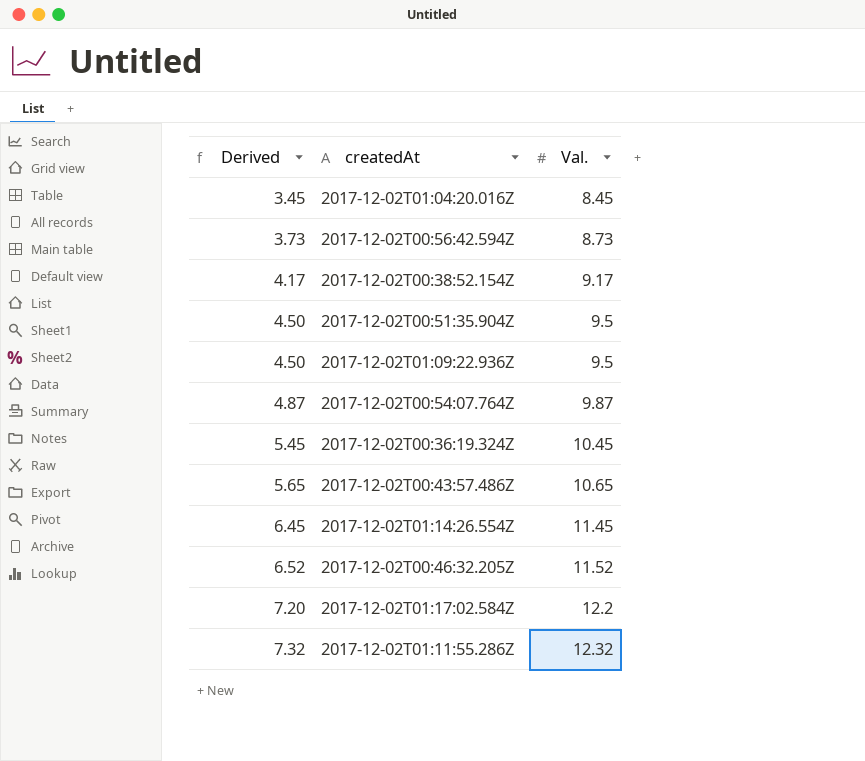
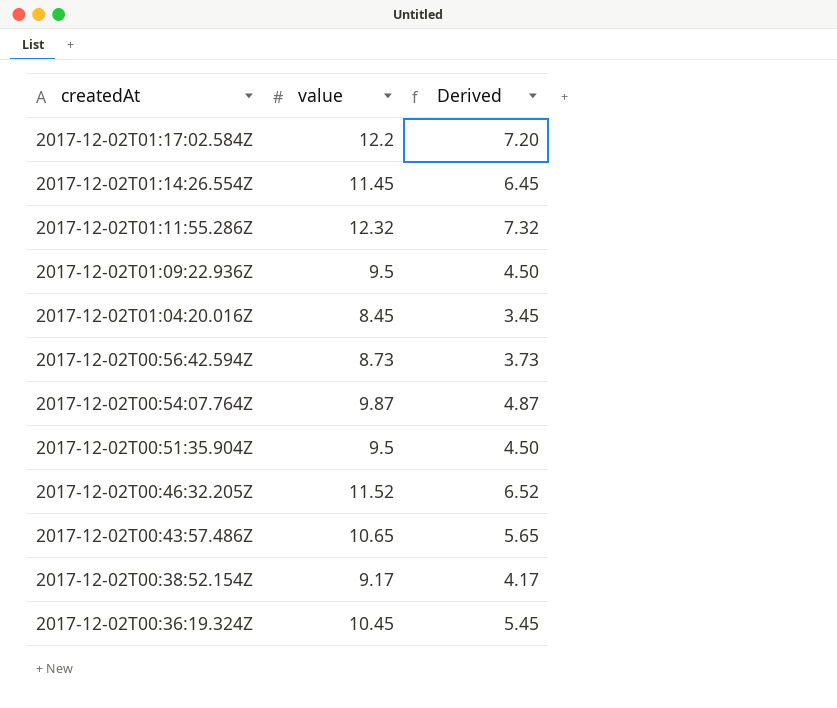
row order: Derived ascending -> createdAt descending
column name: Val. -> value
column Derived | position: 1 -> 3

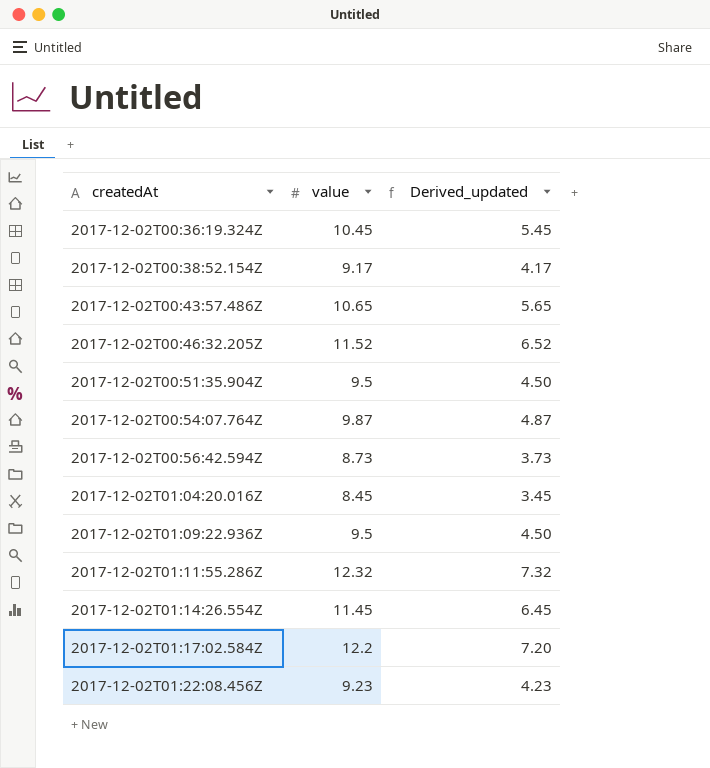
row order: createdAt descending -> createdAt ascending
column name: Derived -> Derived_updated
row 2017-12-02T01:22:08.456Z: none -> 9.23 | 4.23

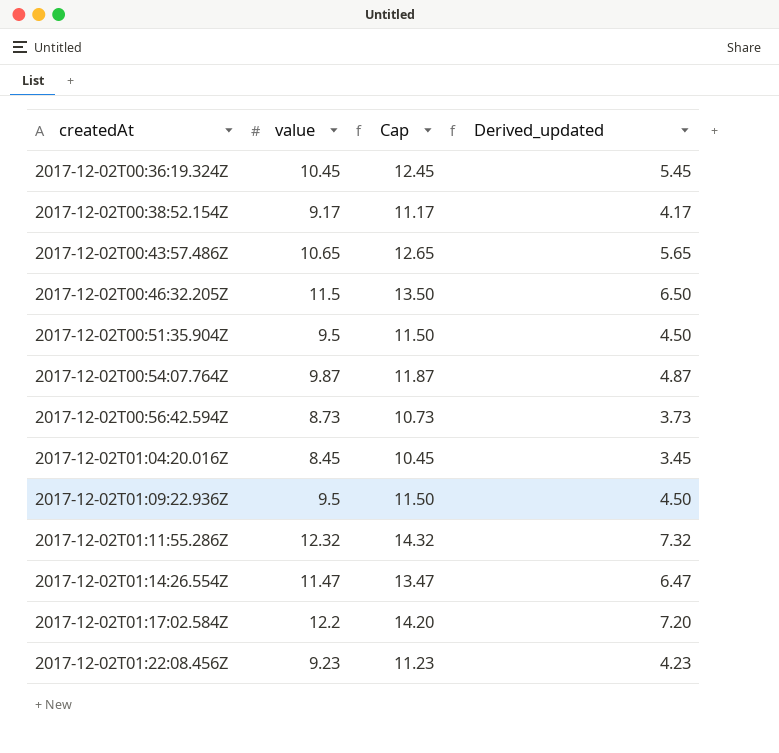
column Cap | formula: none -> [value] + 2
2017-12-02T00:46:32.205Z | value: 11.52 -> 11.5
2017-12-02T00:46:32.205Z | Derived_updated: 6.52 -> 6.50
2017-12-02T01:14:26.554Z | value: 11.45 -> 11.47
2017-12-02T01:14:26.554Z | Derived_updated: 6.45 -> 6.47

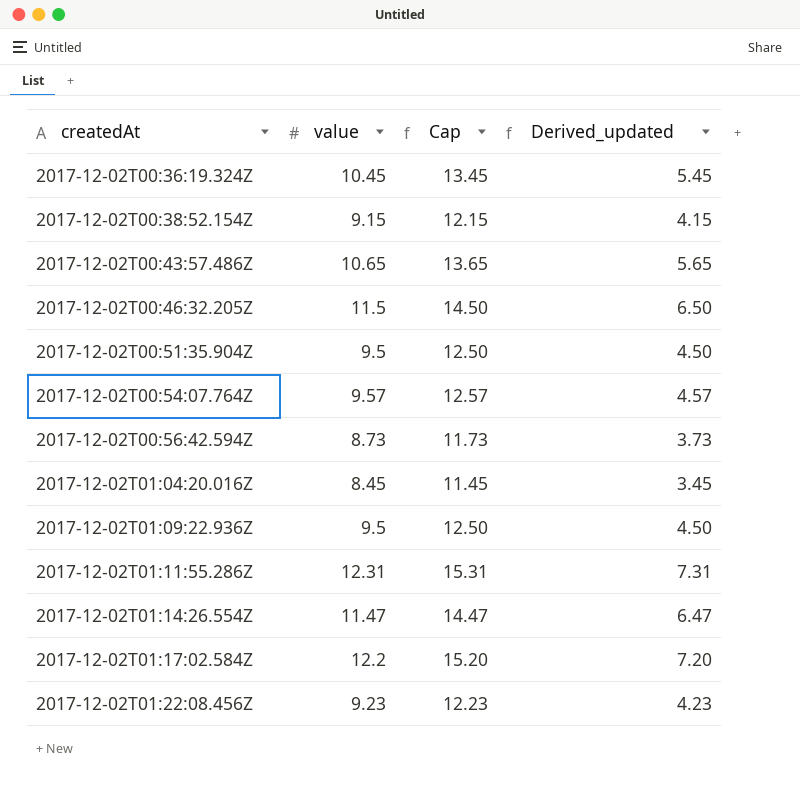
column Cap | formula: [value] + 2 -> [value] + 3
2017-12-02T00:38:52.154Z | value: 9.17 -> 9.15
2017-12-02T00:38:52.154Z | Derived_updated: 4.17 -> 4.15
2017-12-02T00:54:07.764Z | value: 9.87 -> 9.57
2017-12-02T00:54:07.764Z | Derived_updated: 4.87 -> 4.57
2017-12-02T01:11:55.286Z | value: 12.32 -> 12.31
2017-12-02T01:11:55.286Z | Derived_updated: 7.32 -> 7.31

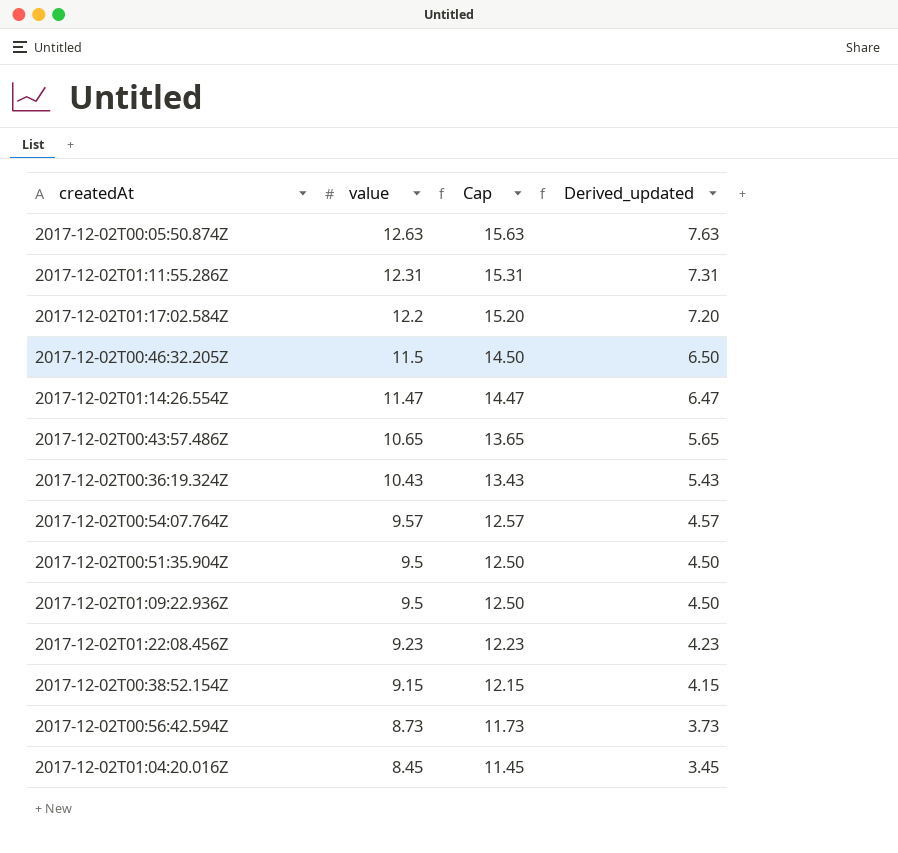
row order: createdAt ascending -> value descending
row 2017-12-02T00:05:50.874Z: none -> 12.63 | 15.63 | 7.63
2017-12-02T00:36:19.324Z | value: 10.45 -> 10.43
2017-12-02T00:36:19.324Z | Cap: 13.45 -> 13.43
2017-12-02T00:36:19.324Z | Derived_updated: 5.45 -> 5.43

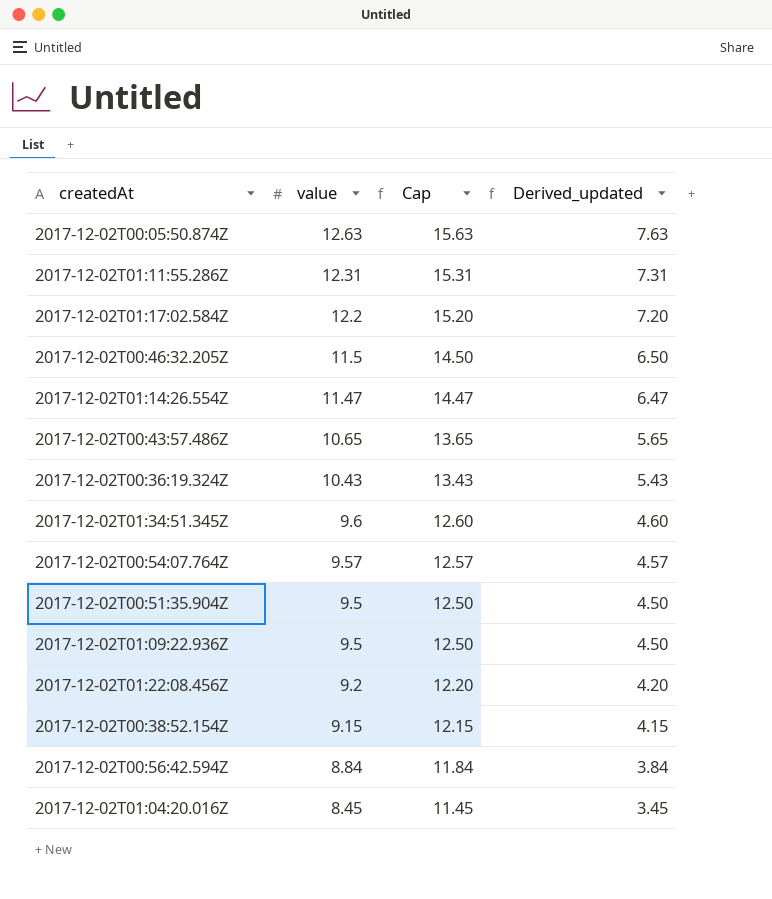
row 2017-12-02T01:34:51.345Z: none -> 9.6 | 12.60 | 4.60
2017-12-02T01:22:08.456Z | value: 9.23 -> 9.2
2017-12-02T01:22:08.456Z | Cap: 12.23 -> 12.20
2017-12-02T01:22:08.456Z | Derived_updated: 4.23 -> 4.20
2017-12-02T00:56:42.594Z | value: 8.73 -> 8.84
2017-12-02T00:56:42.594Z | Cap: 11.73 -> 11.84
2017-12-02T00:56:42.594Z | Derived_updated: 3.73 -> 3.84

